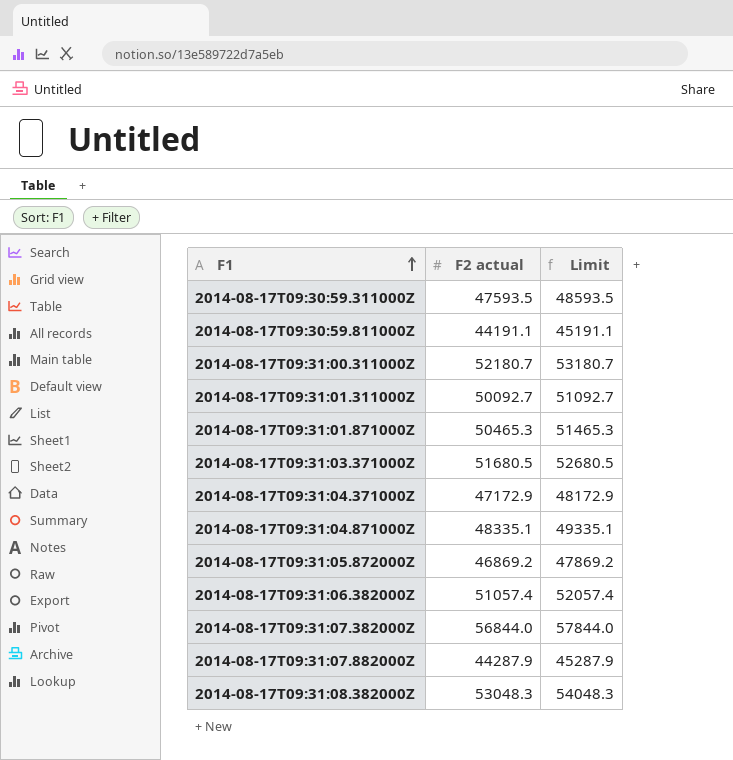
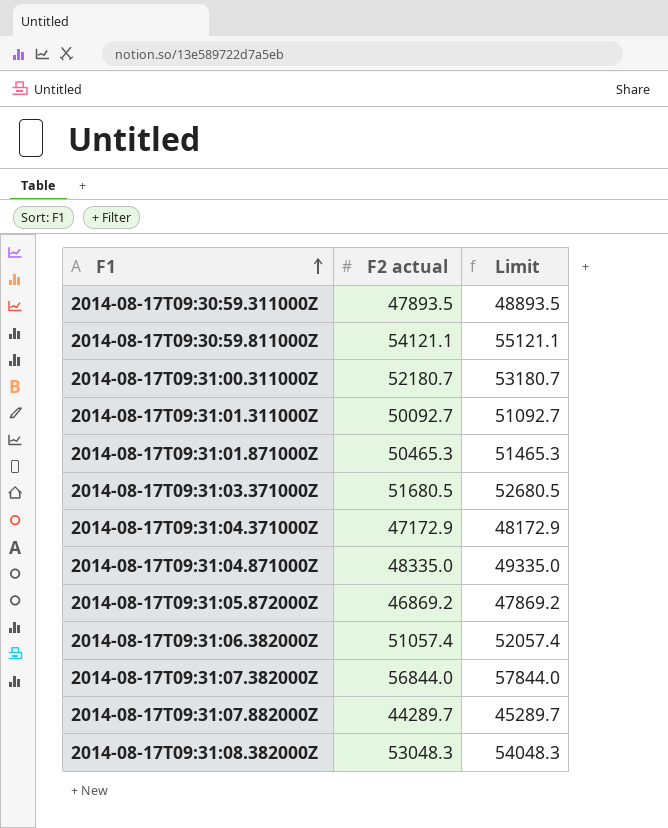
2014-08-17T09:30:59.311000Z | F2 actual: 47593.5 -> 47893.5
2014-08-17T09:30:59.311000Z | Limit: 48593.5 -> 48893.5
2014-08-17T09:30:59.811000Z | F2 actual: 44191.1 -> 54121.1
2014-08-17T09:30:59.811000Z | Limit: 45191.1 -> 55121.1
2014-08-17T09:31:04.871000Z | F2 actual: 48335.1 -> 48335.0
2014-08-17T09:31:04.871000Z | Limit: 49335.1 -> 49335.0
2014-08-17T09:31:07.882000Z | F2 actual: 44287.9 -> 44289.7
2014-08-17T09:31:07.882000Z | Limit: 45287.9 -> 45289.7

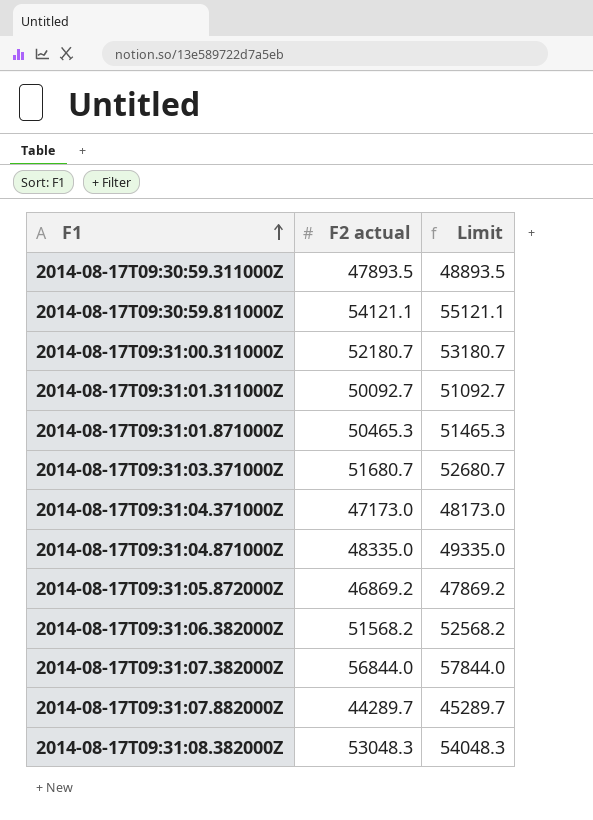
2014-08-17T09:31:03.371000Z | F2 actual: 51680.5 -> 51680.7
2014-08-17T09:31:03.371000Z | Limit: 52680.5 -> 52680.7
2014-08-17T09:31:04.371000Z | F2 actual: 47172.9 -> 47173.0
2014-08-17T09:31:04.371000Z | Limit: 48172.9 -> 48173.0
2014-08-17T09:31:06.382000Z | F2 actual: 51057.4 -> 51568.2
2014-08-17T09:31:06.382000Z | Limit: 52057.4 -> 52568.2

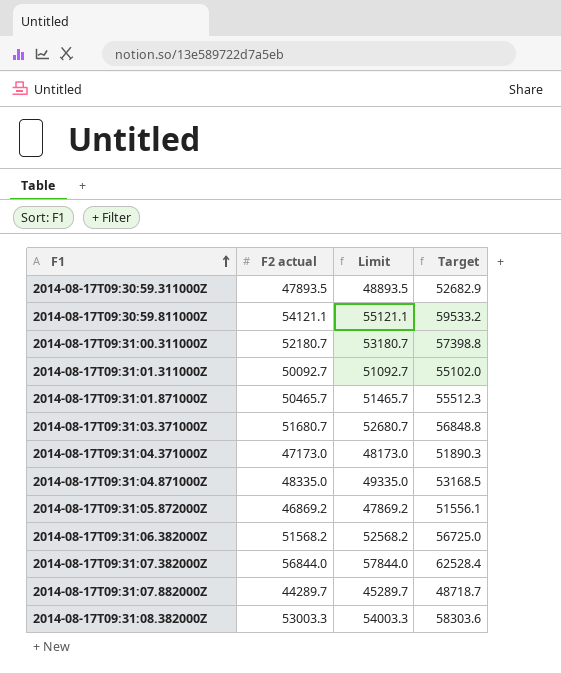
column Target | formula: none -> [F2 actual] * 1.1
2014-08-17T09:31:01.871000Z | F2 actual: 50465.3 -> 50465.7
2014-08-17T09:31:01.871000Z | Limit: 51465.3 -> 51465.7
2014-08-17T09:31:08.382000Z | F2 actual: 53048.3 -> 53003.3
2014-08-17T09:31:08.382000Z | Limit: 54048.3 -> 54003.3

